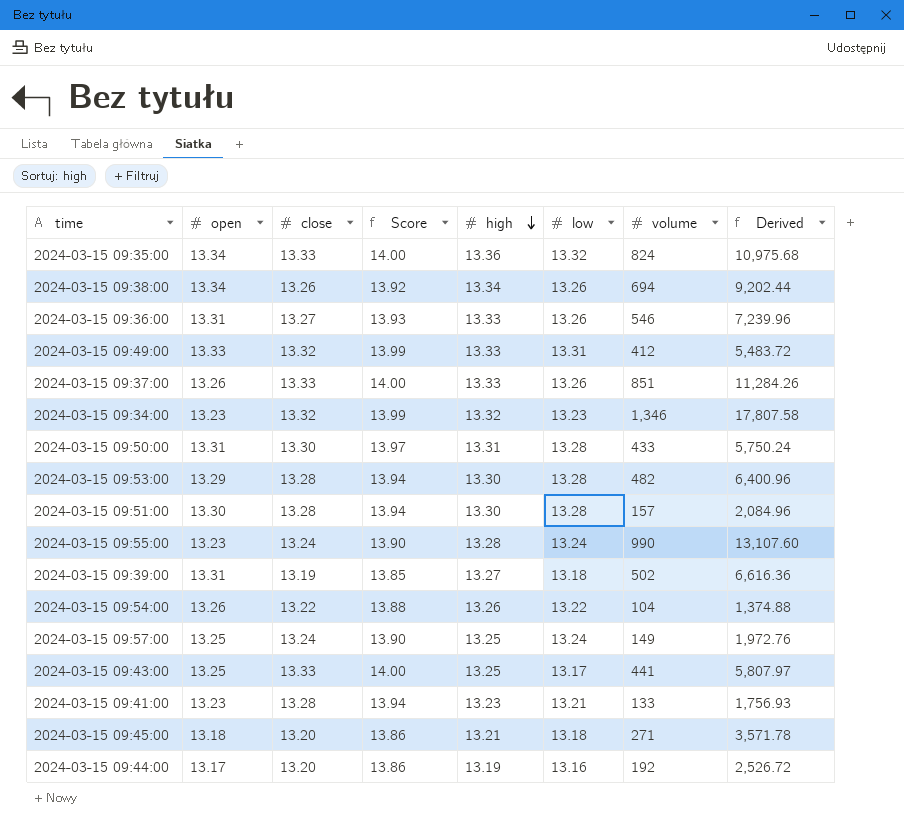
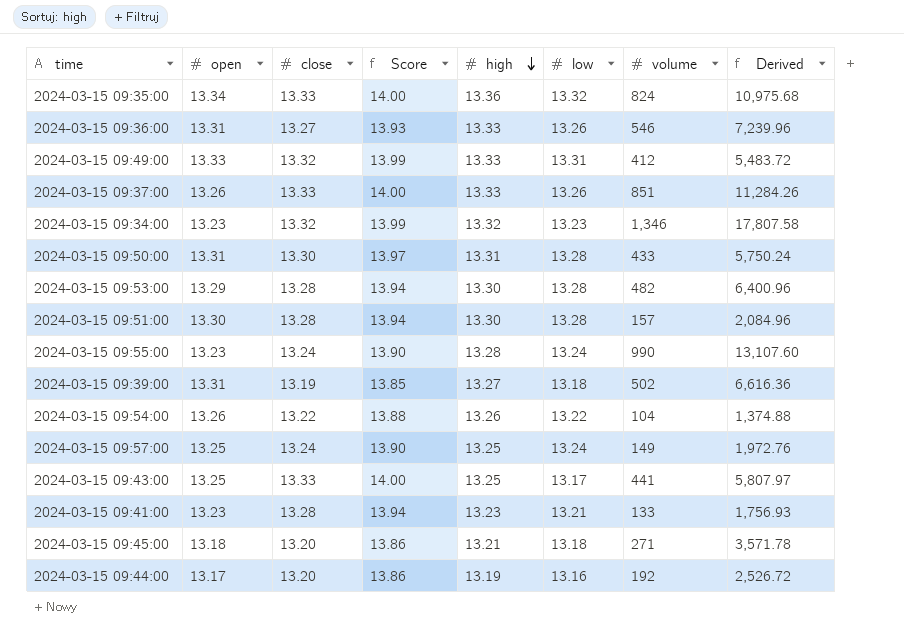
row 2024-03-15 09:38:00: 13.34 | 13.26 | 13.92 | 13.34 | 13.26 | 694 | 9,202.44 -> none

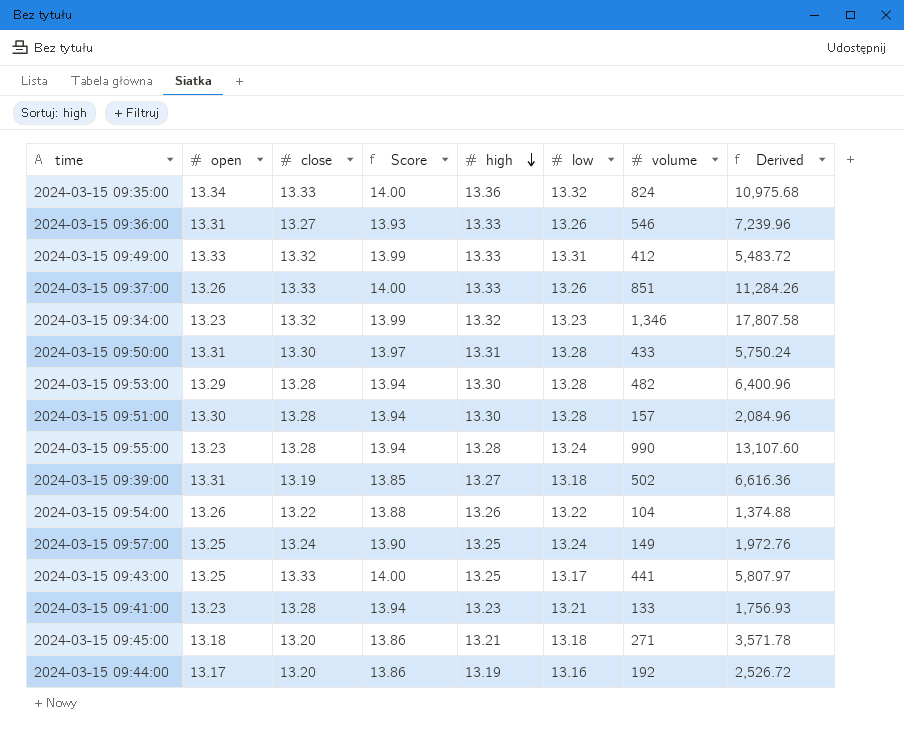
2024-03-15 09:55:00 | close: 13.24 -> 13.28
2024-03-15 09:55:00 | Score: 13.90 -> 13.94

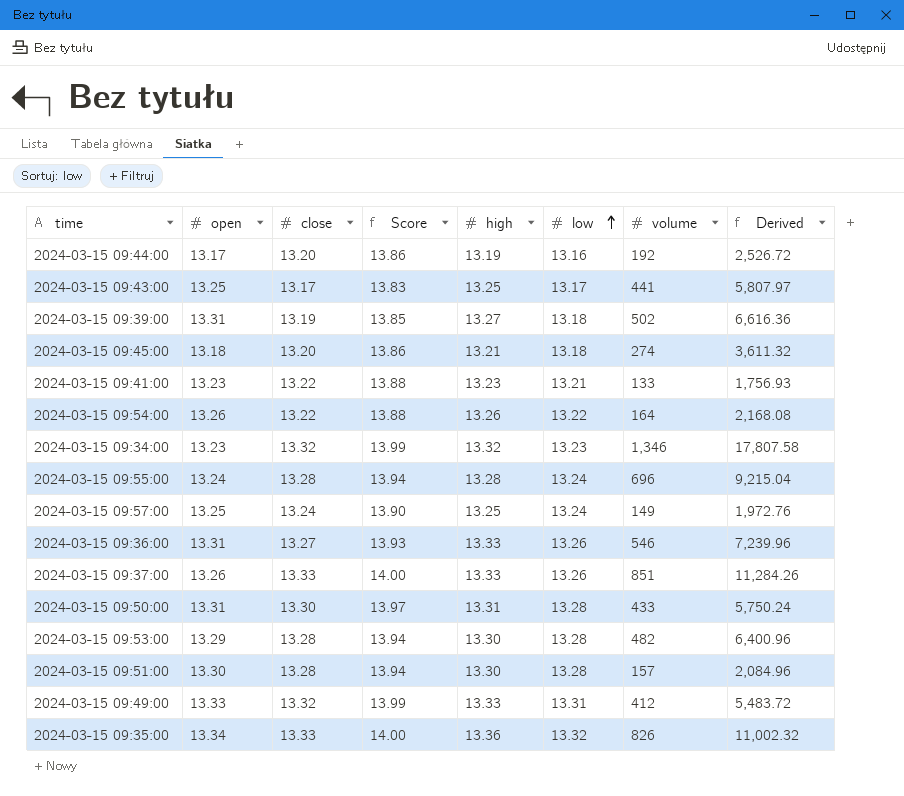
row order: high descending -> low ascending
2024-03-15 09:43:00 | close: 13.33 -> 13.17
2024-03-15 09:43:00 | Score: 14.00 -> 13.83
2024-03-15 09:45:00 | volume: 271 -> 274
2024-03-15 09:45:00 | Derived: 3,571.78 -> 3,611.32
2024-03-15 09:41:00 | close: 13.28 -> 13.22
2024-03-15 09:41:00 | Score: 13.94 -> 13.88
2024-03-15 09:54:00 | volume: 104 -> 164
2024-03-15 09:54:00 | Derived: 1,374.88 -> 2,168.08
2024-03-15 09:55:00 | open: 13.23 -> 13.24
2024-03-15 09:55:00 | volume: 990 -> 696
2024-03-15 09:55:00 | Derived: 13,107.60 -> 9,215.04
2024-03-15 09:35:00 | volume: 824 -> 826
2024-03-15 09:35:00 | Derived: 10,975.68 -> 11,002.32

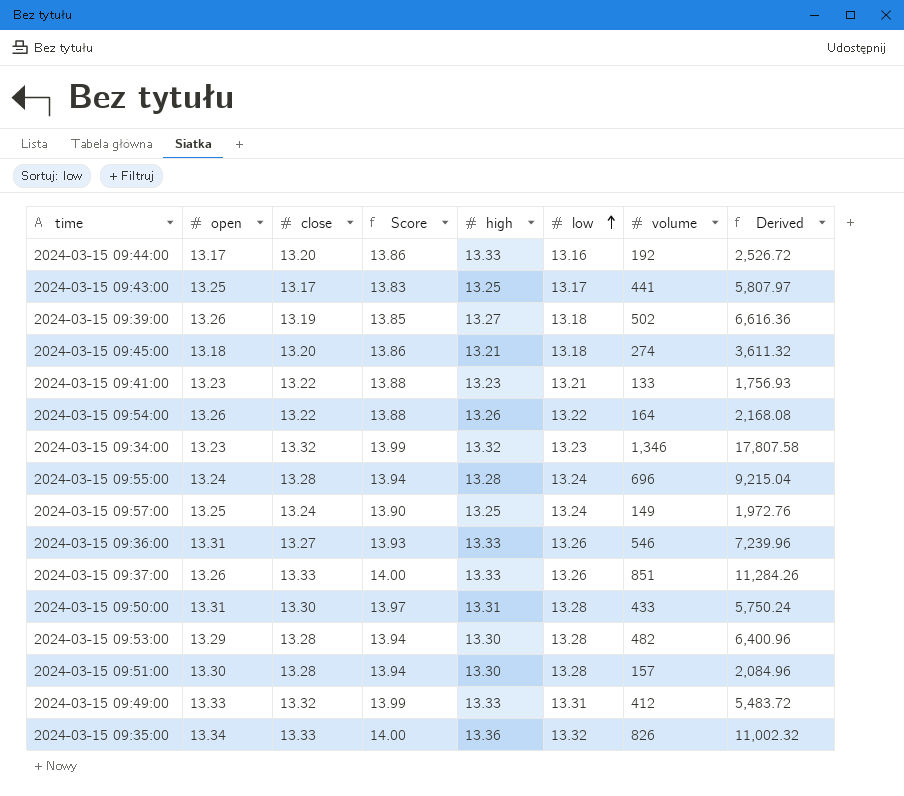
2024-03-15 09:44:00 | high: 13.19 -> 13.33
2024-03-15 09:39:00 | open: 13.31 -> 13.26

